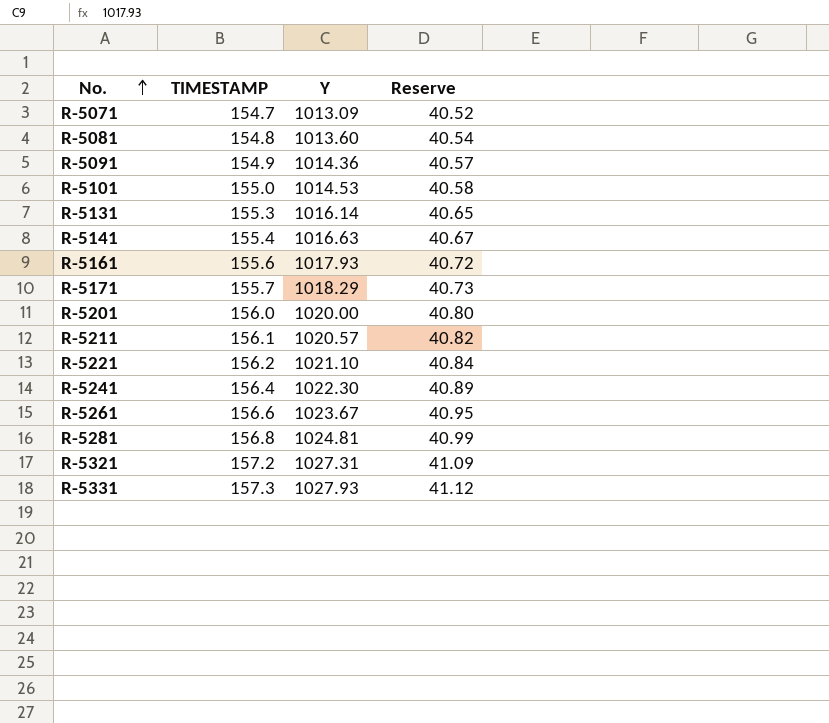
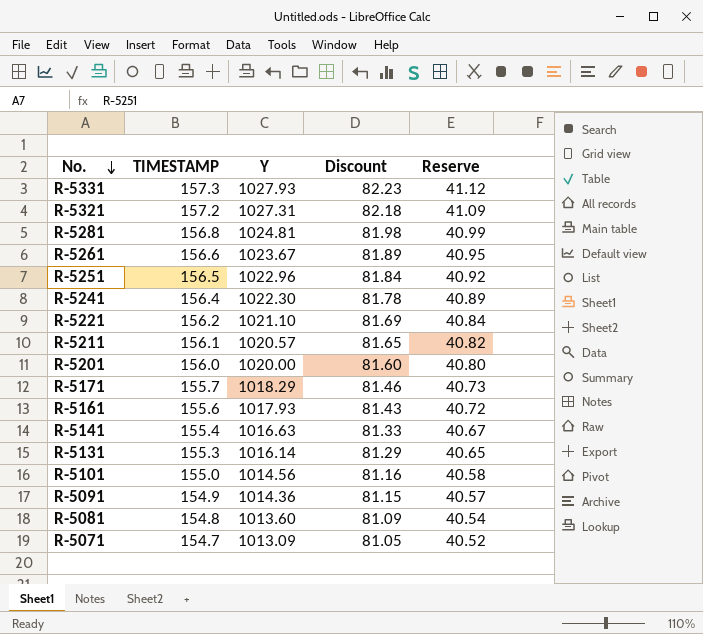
row order: No. ascending -> No. descending
column Discount | formula: none -> [Y] * 0.08
row R-5251: none -> 156.5 | 1022.96 | 81.84 | 40.92
R-5101 | Y: 1014.53 -> 1014.56

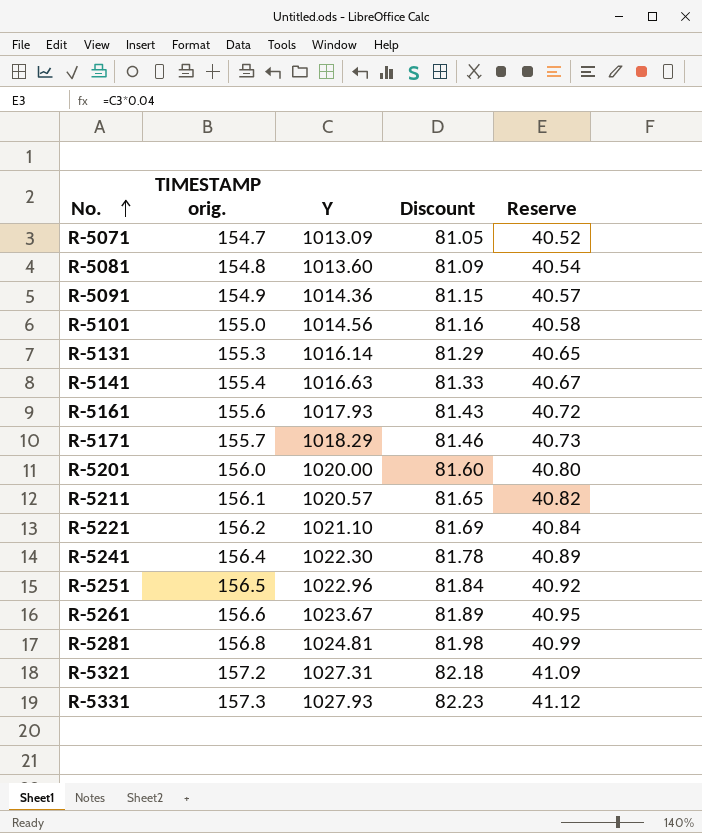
row order: No. descending -> No. ascending
column name: TIMESTAMP -> TIMESTAMP orig.

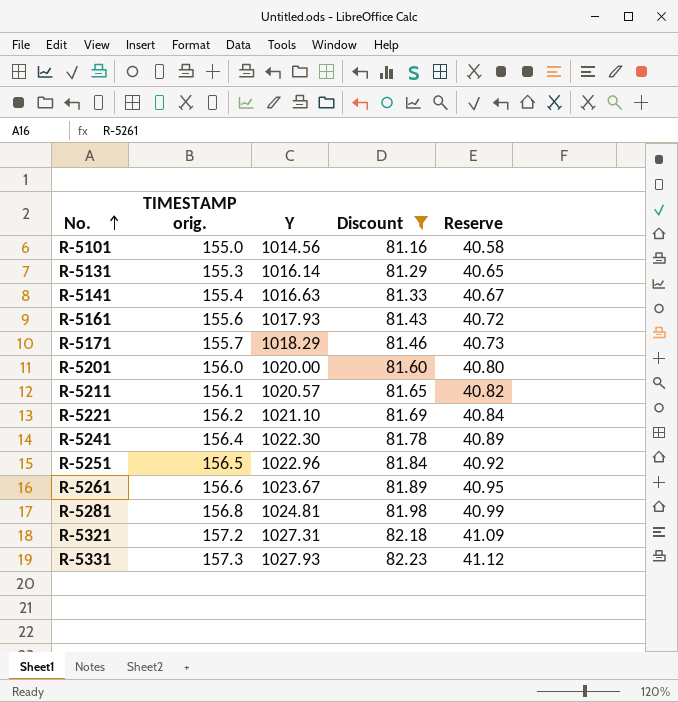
filter: none -> Discount >= 81.16

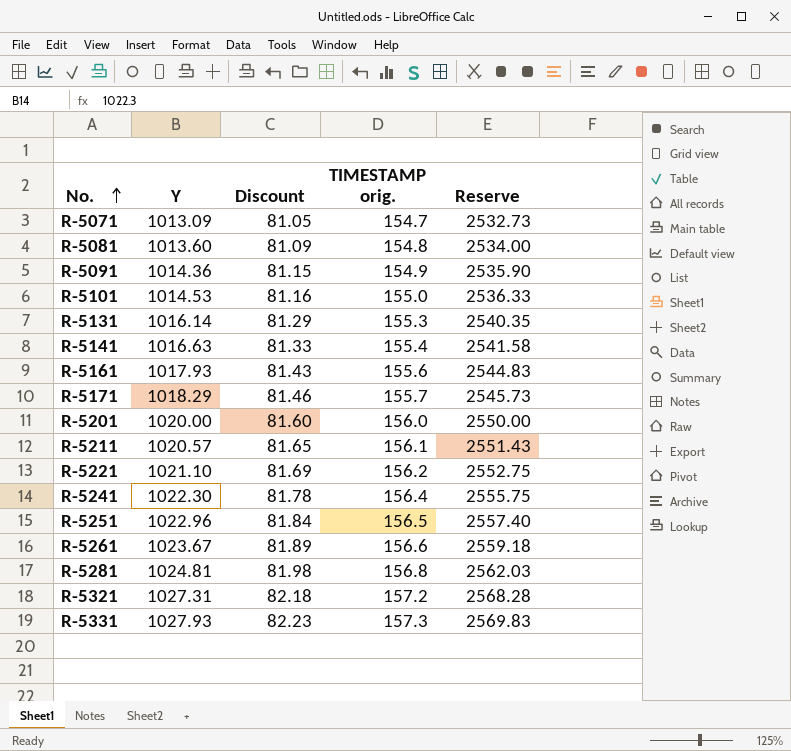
filter: Discount >= 81.16 -> none
column TIMESTAMP orig. | position: 2 -> 4
column Reserve | formula: [Y] * 0.04 -> [Y] * 2.5
R-5101 | Y: 1014.56 -> 1014.53

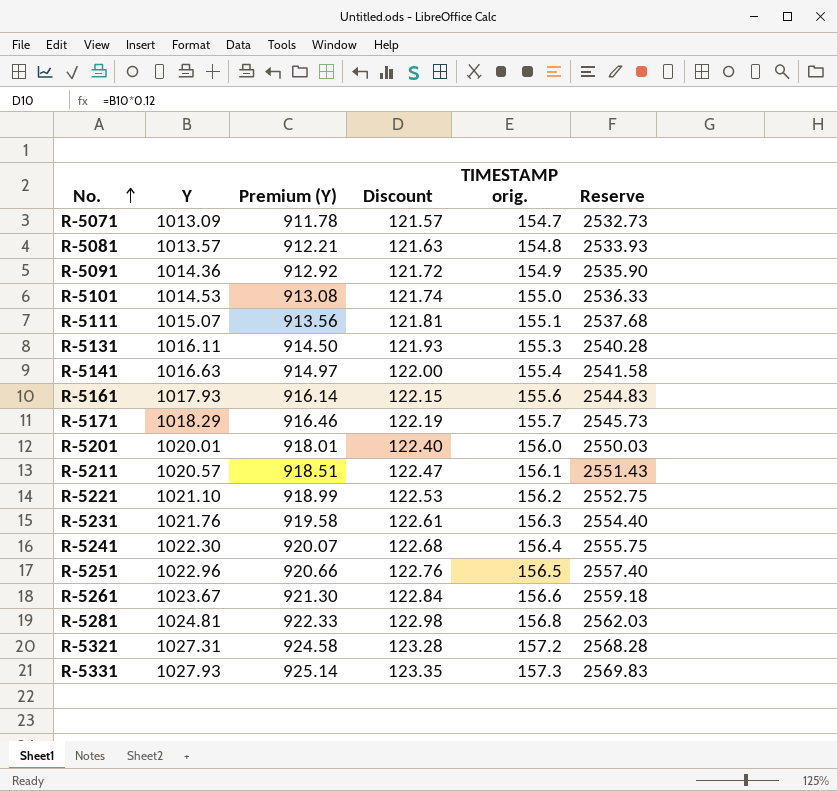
column Premium (Y) | formula: none -> [Y] * 0.9
column Discount | formula: [Y] * 0.08 -> [Y] * 0.12
R-5081 | Y: 1013.60 -> 1013.57
R-5081 | Reserve: 2534.00 -> 2533.93
row R-5111: none -> 1015.07 | 913.56 | 121.81 | 155.1 | 2537.68
R-5131 | Y: 1016.14 -> 1016.11
R-5131 | Reserve: 2540.35 -> 2540.28
R-5201 | Y: 1020.00 -> 1020.01
R-5201 | Reserve: 2550.00 -> 2550.03
row R-5231: none -> 1021.76 | 919.58 | 122.61 | 156.3 | 2554.40

